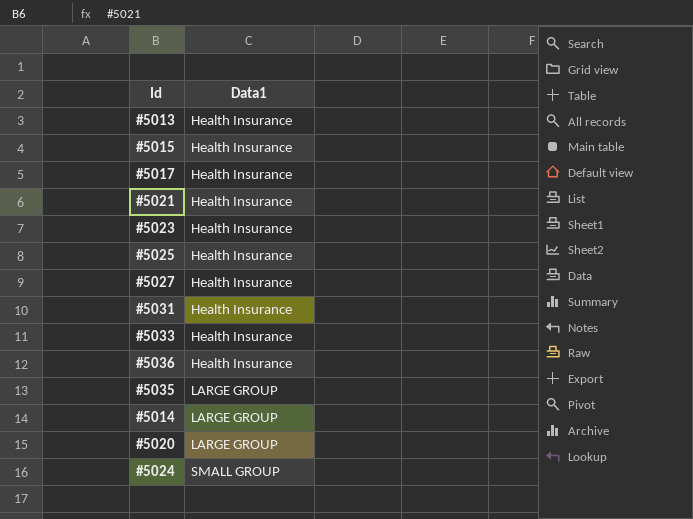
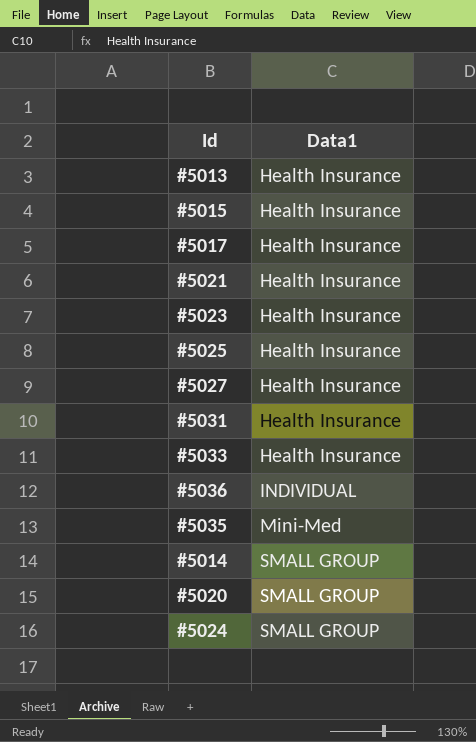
#5036 | Data1: Health Insurance -> INDIVIDUAL
#5035 | Data1: LARGE GROUP -> Mini-Med
#5014 | Data1: LARGE GROUP -> SMALL GROUP
#5020 | Data1: LARGE GROUP -> SMALL GROUP

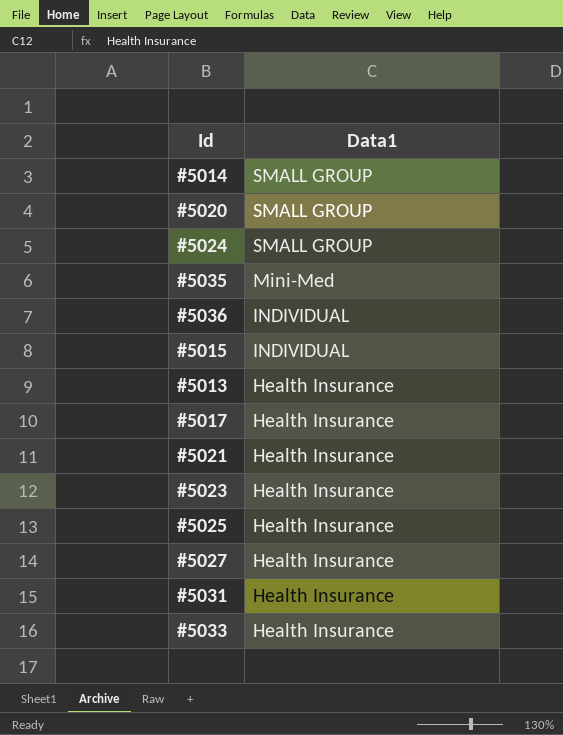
row order: Data1 ascending -> Data1 descending
#5015 | Data1: Health Insurance -> INDIVIDUAL

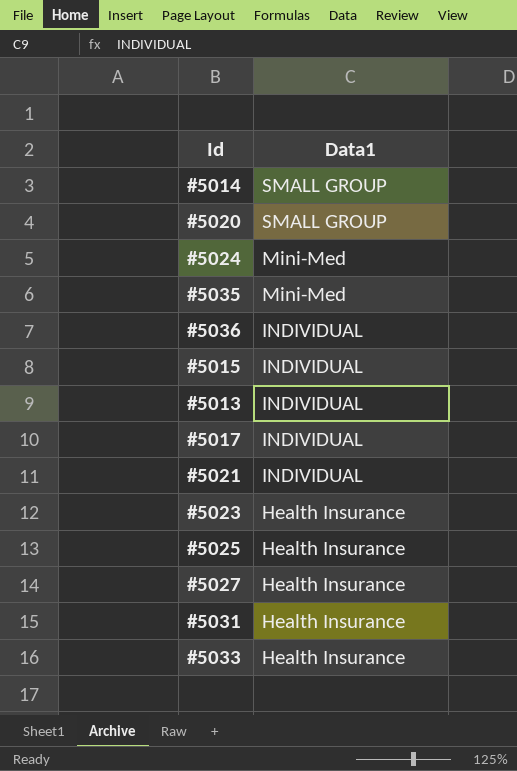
#5024 | Data1: SMALL GROUP -> Mini-Med
#5013 | Data1: Health Insurance -> INDIVIDUAL
#5017 | Data1: Health Insurance -> INDIVIDUAL
#5021 | Data1: Health Insurance -> INDIVIDUAL

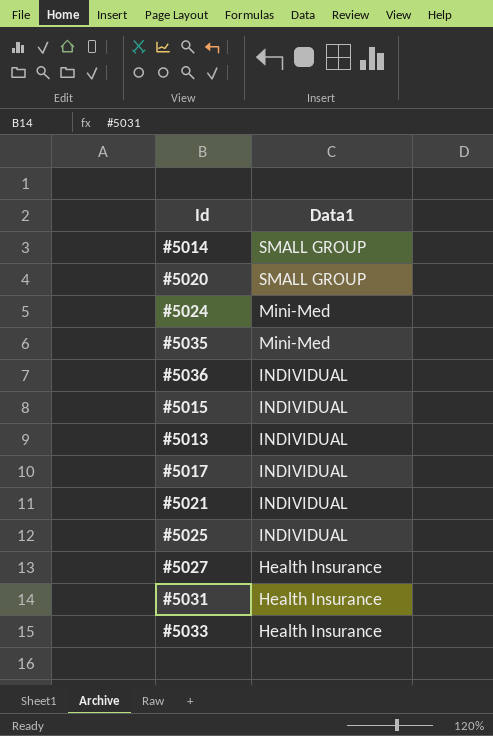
row #5023: Health Insurance -> none
#5025 | Data1: Health Insurance -> INDIVIDUAL

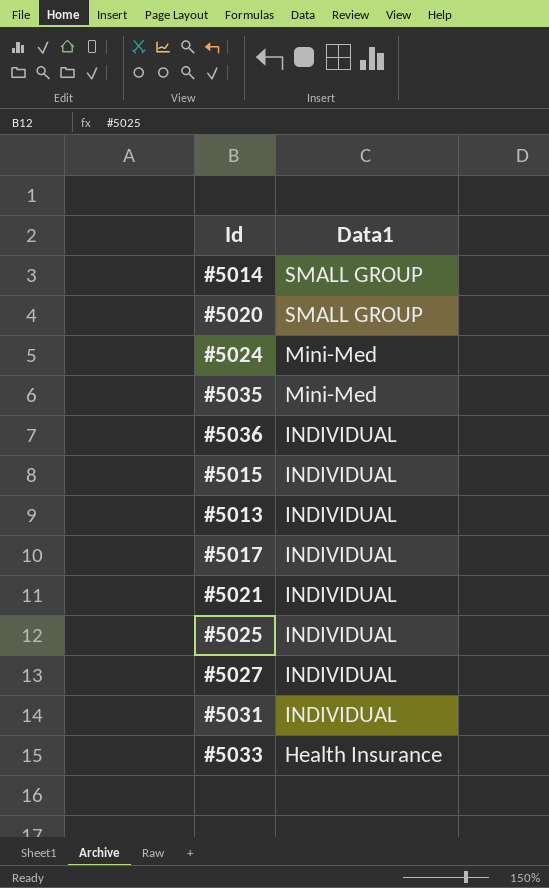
#5027 | Data1: Health Insurance -> INDIVIDUAL
#5031 | Data1: Health Insurance -> INDIVIDUAL

